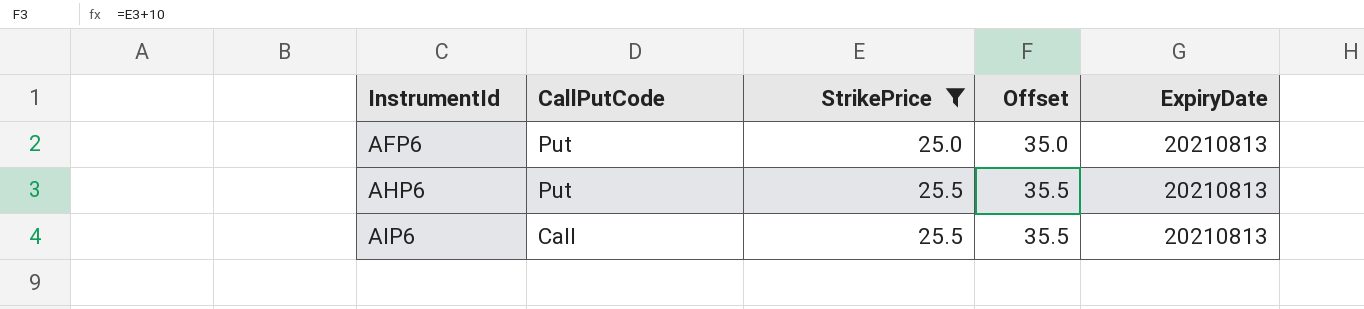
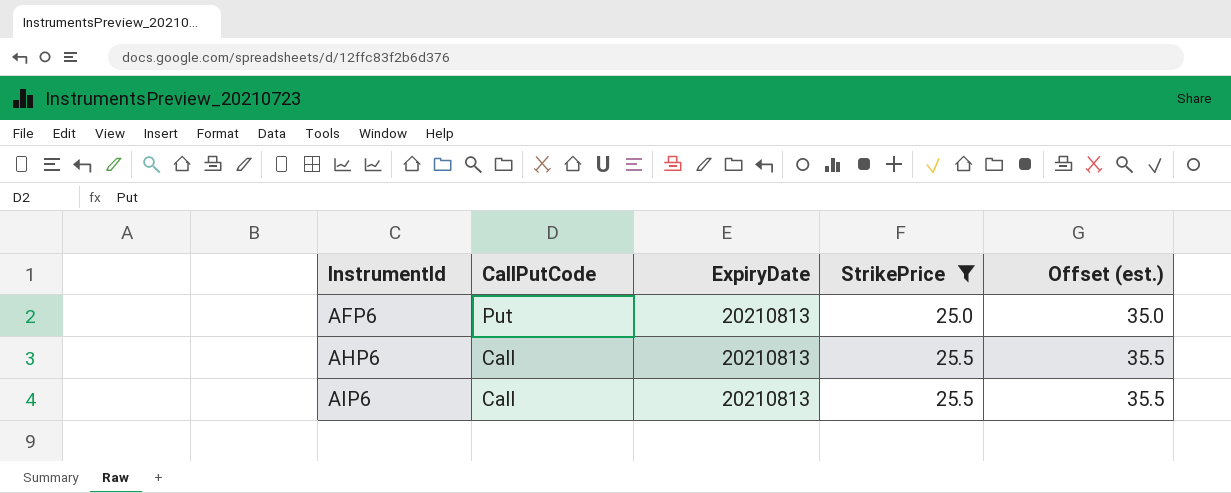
column ExpiryDate | position: 5 -> 3
column name: Offset -> Offset (est.)
AHP6 | CallPutCode: Put -> Call

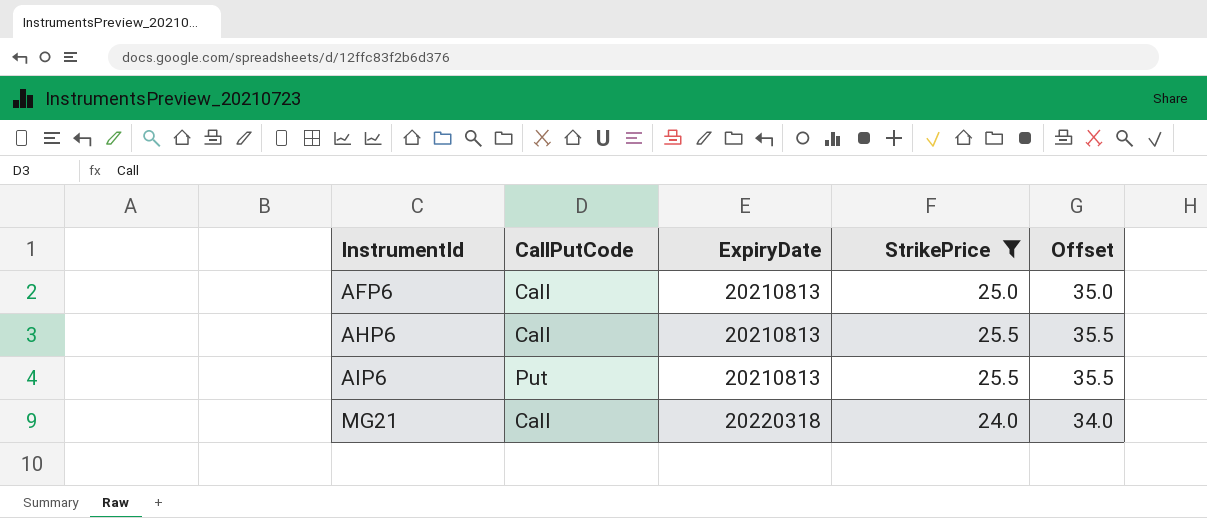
column name: Offset (est.) -> Offset
AFP6 | CallPutCode: Put -> Call
AIP6 | CallPutCode: Call -> Put
row MG21: none -> Call | 20220318 | 24.0 | 34.0

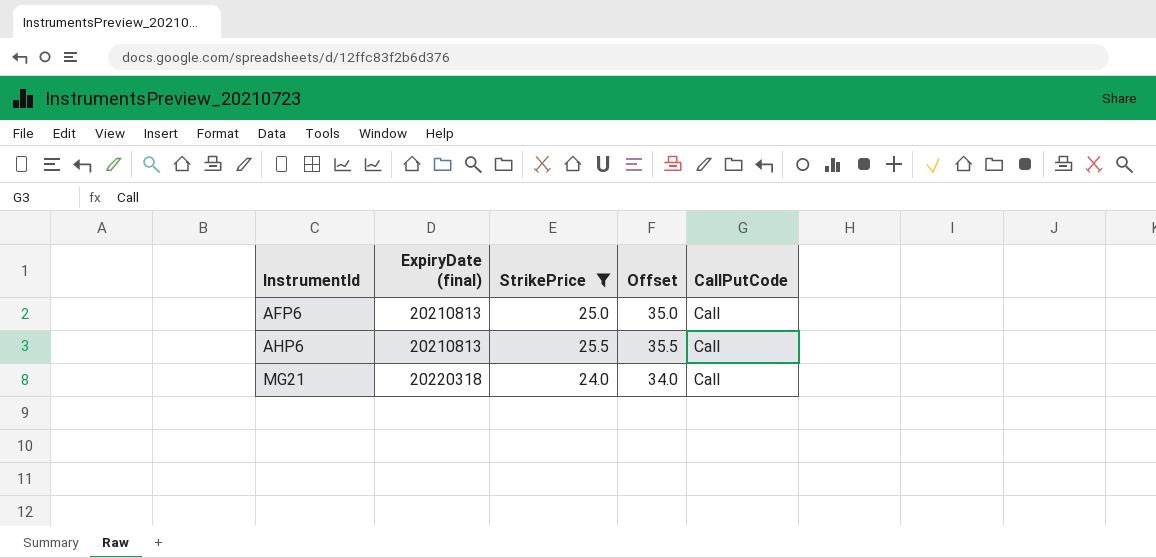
column name: ExpiryDate -> ExpiryDate (final)
column CallPutCode | position: 2 -> 5
row AIP6: Put | 20210813 | 25.5 | 35.5 -> none

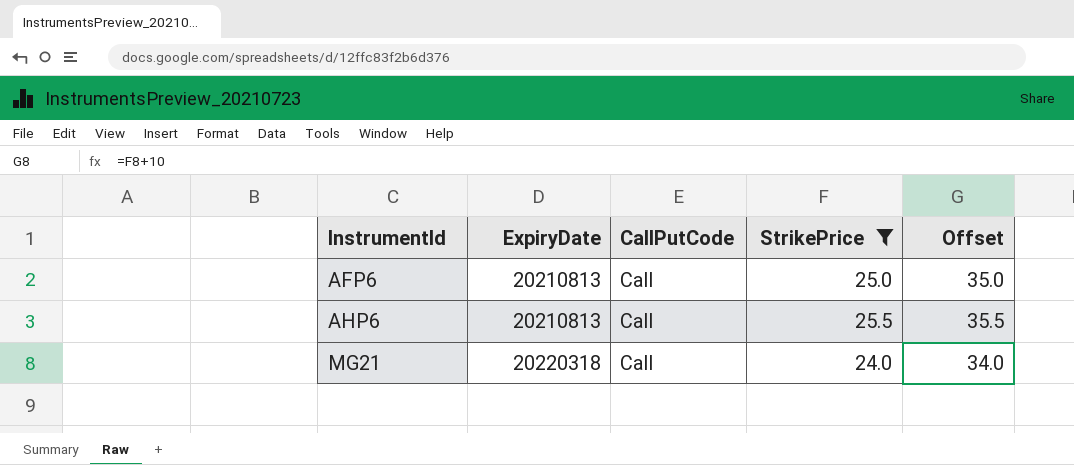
column name: ExpiryDate (final) -> ExpiryDate
column CallPutCode | position: 5 -> 3

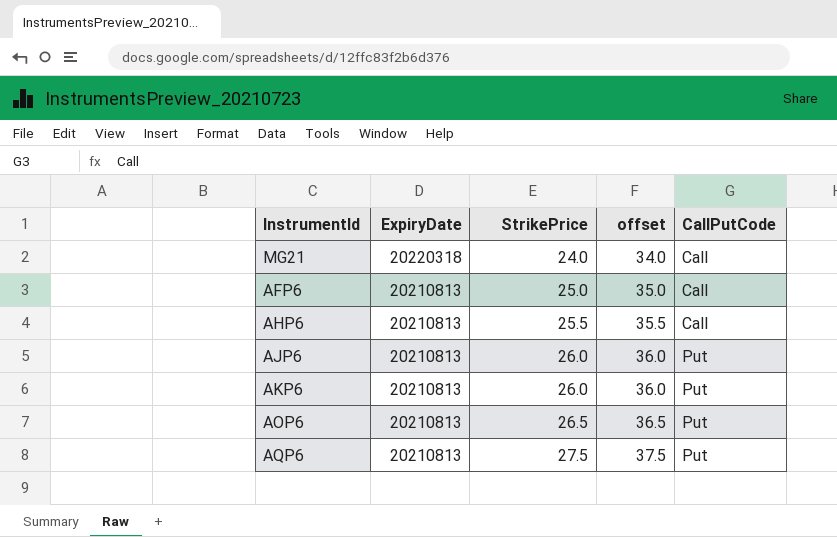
filter: StrikePrice <= 25.5 -> none
row order: InstrumentId ascending -> ExpiryDate descending
column name: Offset -> offset
column CallPutCode | position: 3 -> 5

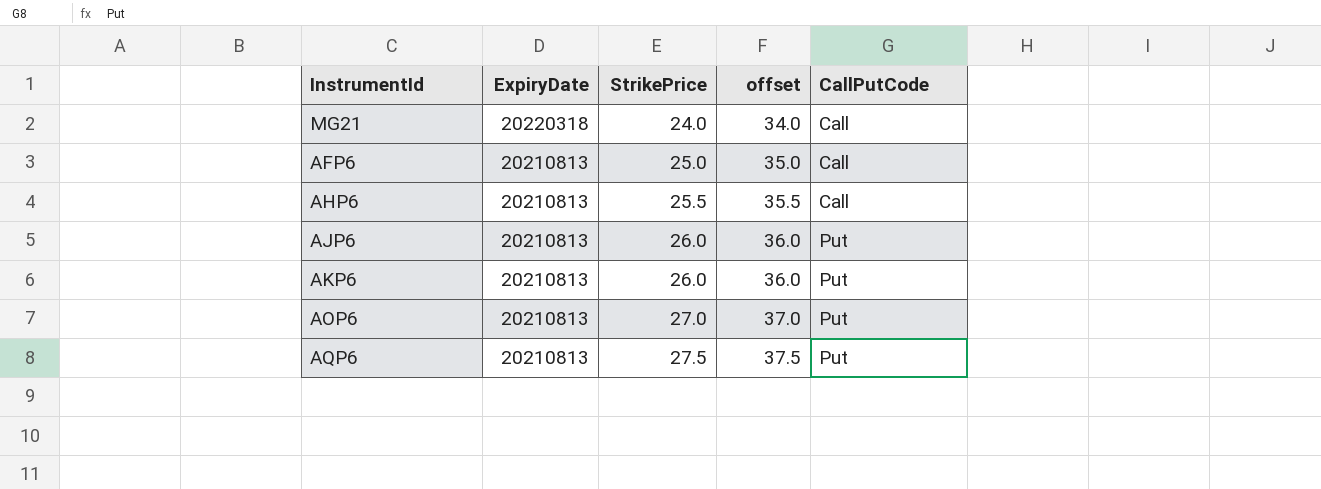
AOP6 | StrikePrice: 26.5 -> 27.0
AOP6 | offset: 36.5 -> 37.0

